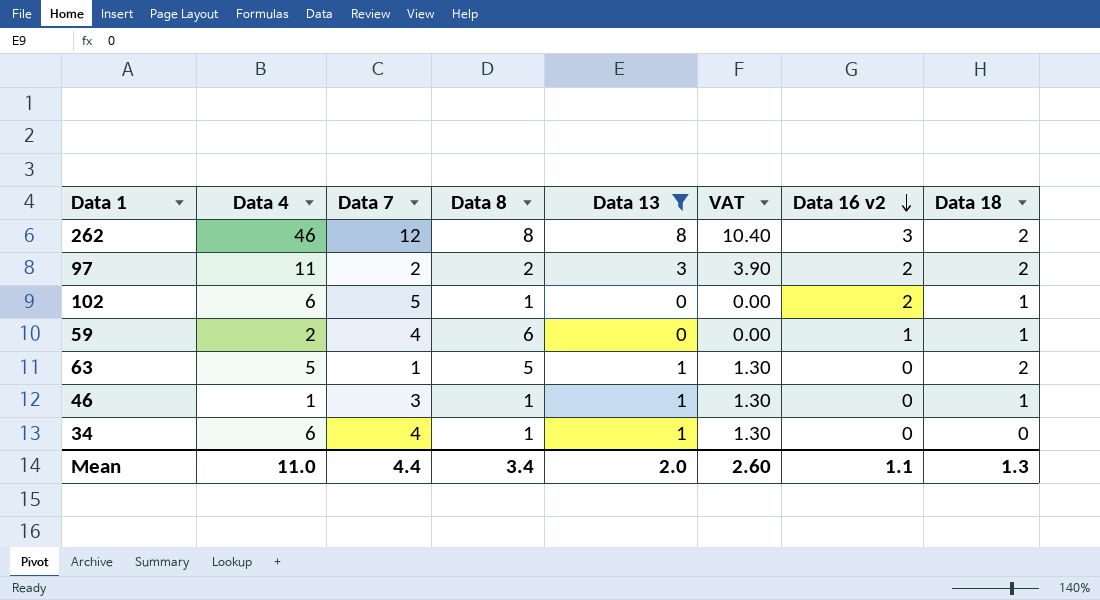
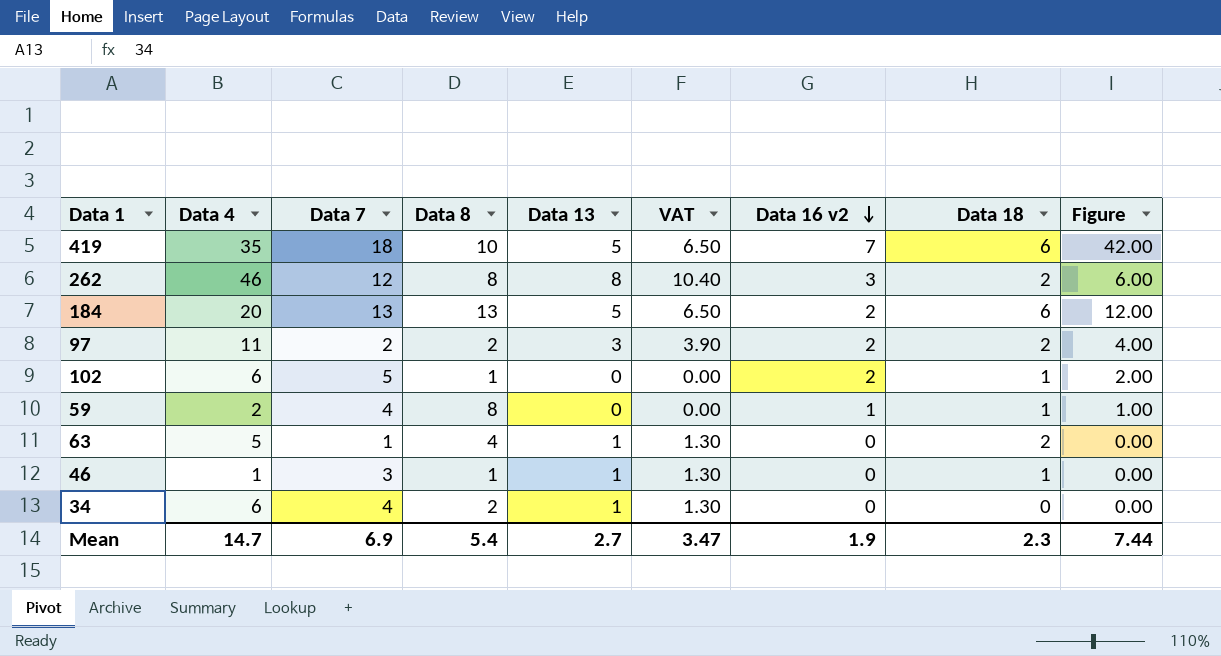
filter: Data 13 != 5 -> none
column Figure | formula: none -> [Data 16 v2] * [Data 18]
59 | Data 8: 6 -> 8
63 | Data 8: 5 -> 4
34 | Data 8: 1 -> 2
Mean | Data 4: 11.0 -> 14.7
Mean | Data 7: 4.4 -> 6.9
Mean | Data 8: 3.4 -> 5.4
Mean | Data 13: 2.0 -> 2.7
Mean | VAT: 2.60 -> 3.47
Mean | Data 16 v2: 1.1 -> 1.9
Mean | Data 18: 1.3 -> 2.3

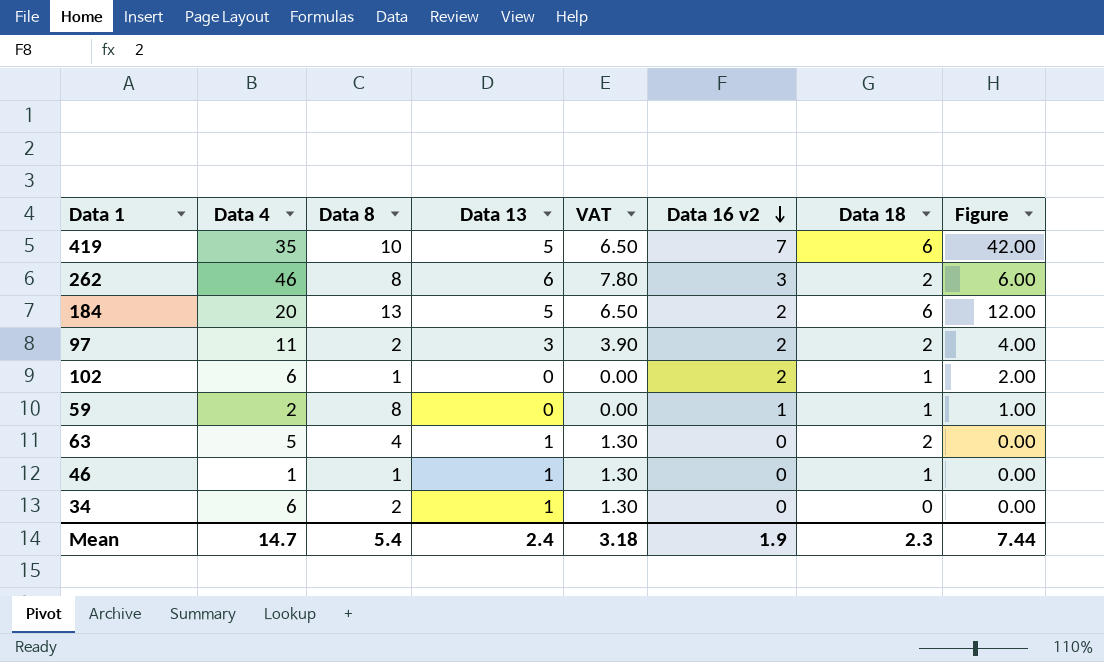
column Data 7 | position: 3 -> none
262 | Data 13: 8 -> 6
262 | VAT: 10.40 -> 7.80
Mean | Data 13: 2.7 -> 2.4
Mean | VAT: 3.47 -> 3.18

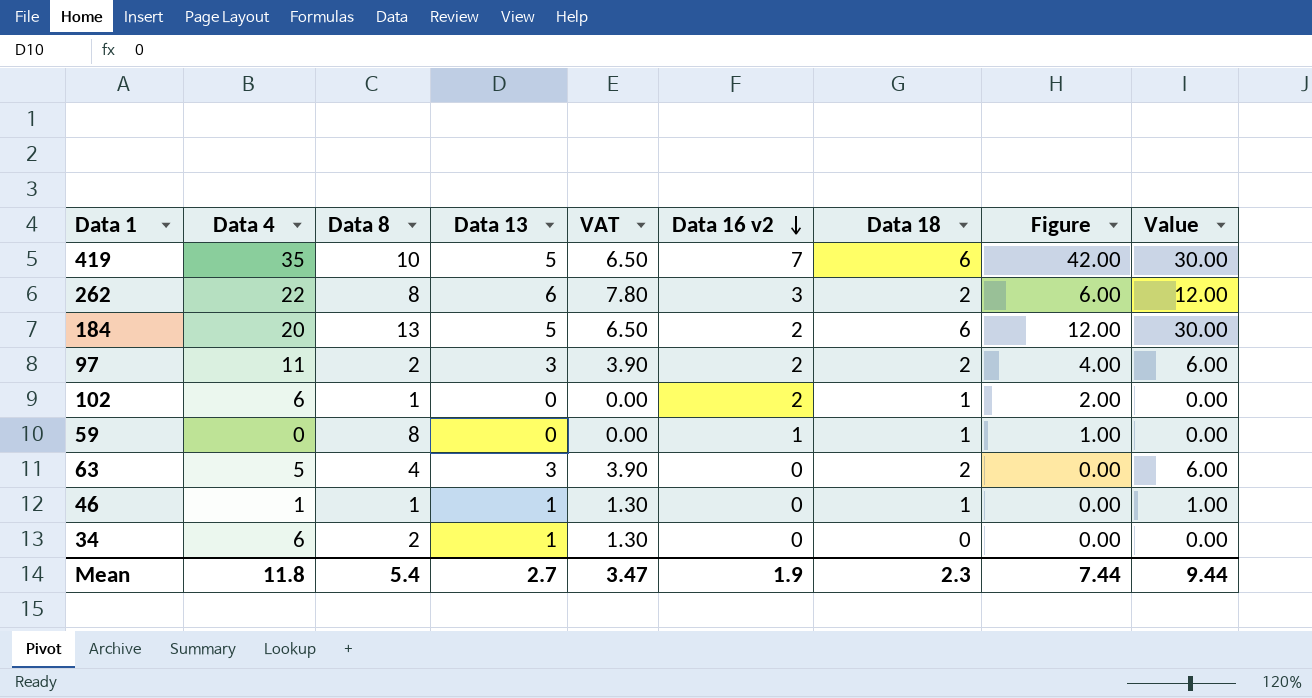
column Value | formula: none -> [Data 13] * [Data 18]
262 | Data 4: 46 -> 22
59 | Data 4: 2 -> 0
63 | Data 13: 1 -> 3
63 | VAT: 1.30 -> 3.90
Mean | Data 4: 14.7 -> 11.8
Mean | Data 13: 2.4 -> 2.7
Mean | VAT: 3.18 -> 3.47

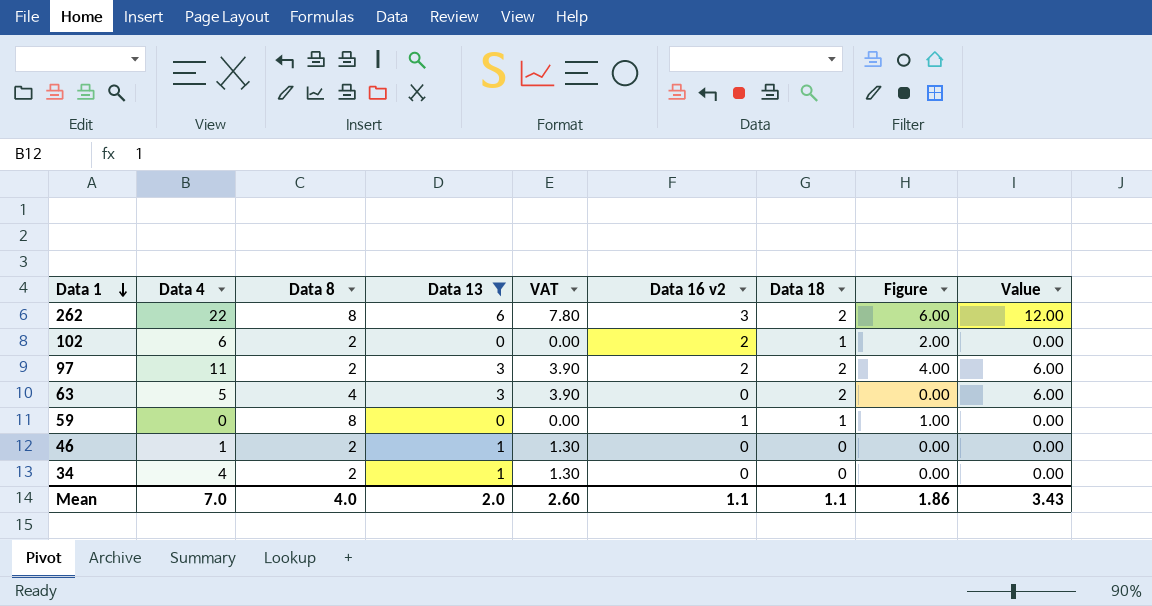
filter: none -> Data 13 != 5
row order: Data 16 v2 descending -> Data 1 descending
102 | Data 8: 1 -> 2
46 | Data 8: 1 -> 2
46 | Data 18: 1 -> 0
46 | Value: 1.00 -> 0.00
34 | Data 4: 6 -> 4
Mean | Data 4: 11.8 -> 7.0
Mean | Data 8: 5.4 -> 4.0
Mean | Data 13: 2.7 -> 2.0
Mean | VAT: 3.47 -> 2.60
Mean | Data 16 v2: 1.9 -> 1.1
Mean | Data 18: 2.3 -> 1.1
Mean | Figure: 7.44 -> 1.86
Mean | Value: 9.44 -> 3.43

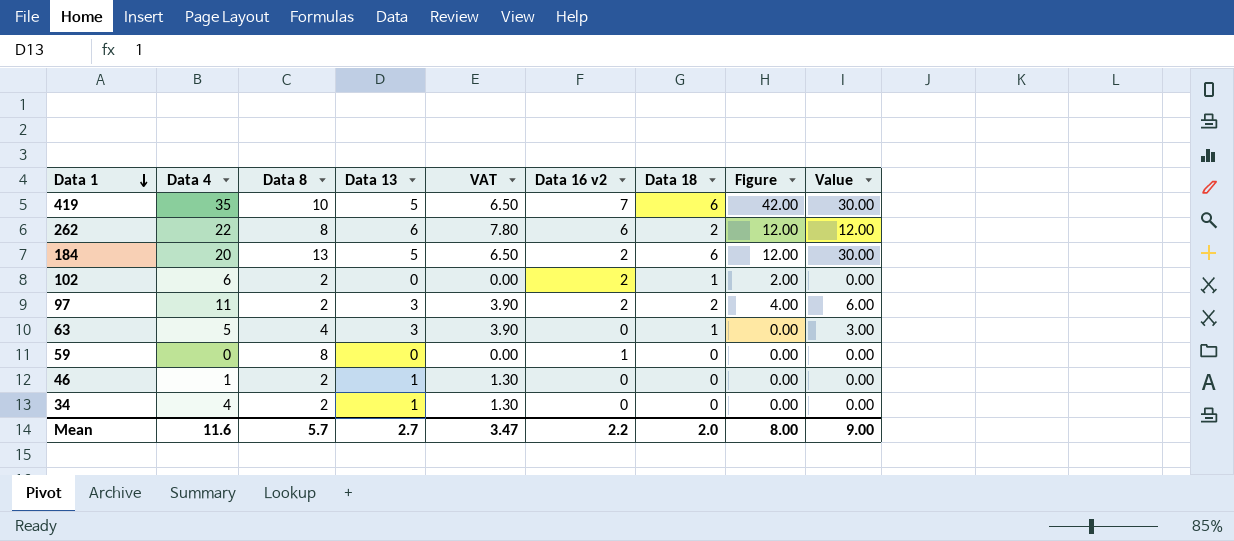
filter: Data 13 != 5 -> none
262 | Data 16 v2: 3 -> 6
262 | Figure: 6.00 -> 12.00
63 | Data 18: 2 -> 1
63 | Value: 6.00 -> 3.00
59 | Data 18: 1 -> 0
59 | Figure: 1.00 -> 0.00
Mean | Data 4: 7.0 -> 11.6
Mean | Data 8: 4.0 -> 5.7
Mean | Data 13: 2.0 -> 2.7
Mean | VAT: 2.60 -> 3.47
Mean | Data 16 v2: 1.1 -> 2.2
Mean | Data 18: 1.1 -> 2.0
Mean | Figure: 1.86 -> 8.00
Mean | Value: 3.43 -> 9.00

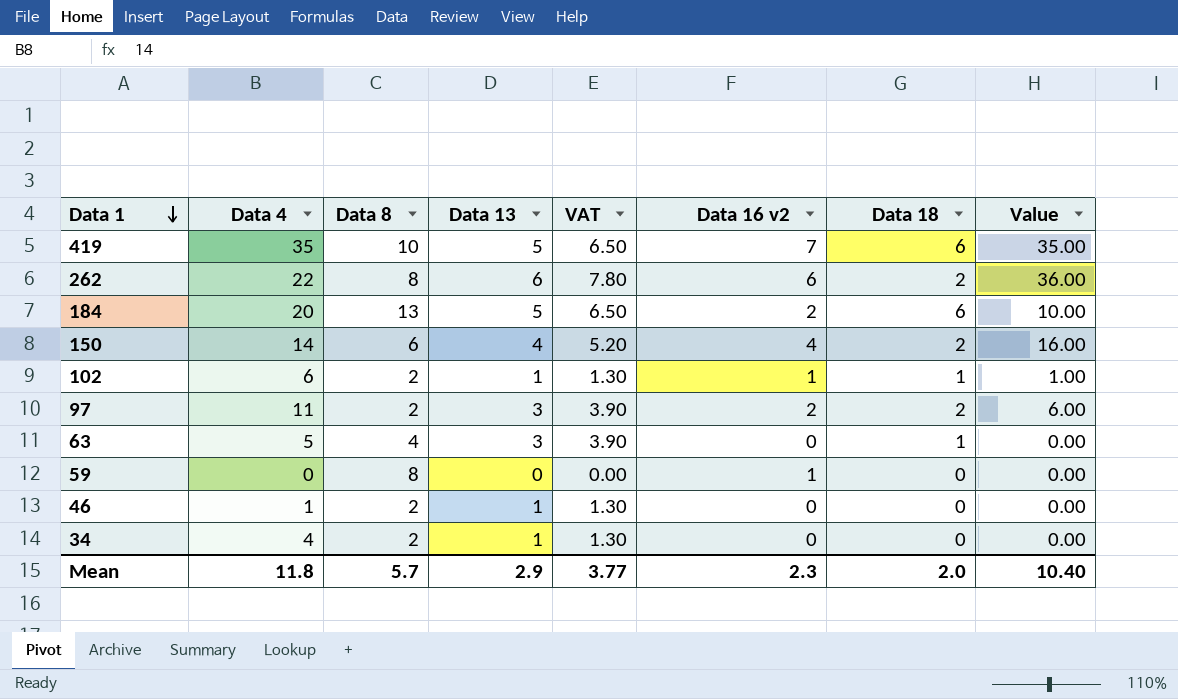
column Figure | formula: [Data 16 v2] * [Data 18] -> none
column Value | formula: [Data 13] * [Data 18] -> [Data 13] * [Data 16 v2]
row 150: none -> 14 | 6 | 4 | 5.20 | 4 | 2 | 16.00
102 | Data 13: 0 -> 1
102 | VAT: 0.00 -> 1.30
102 | Data 16 v2: 2 -> 1
Mean | Data 4: 11.6 -> 11.8
Mean | Data 13: 2.7 -> 2.9
Mean | VAT: 3.47 -> 3.77
Mean | Data 16 v2: 2.2 -> 2.3
Mean | Value: 9.00 -> 10.40

